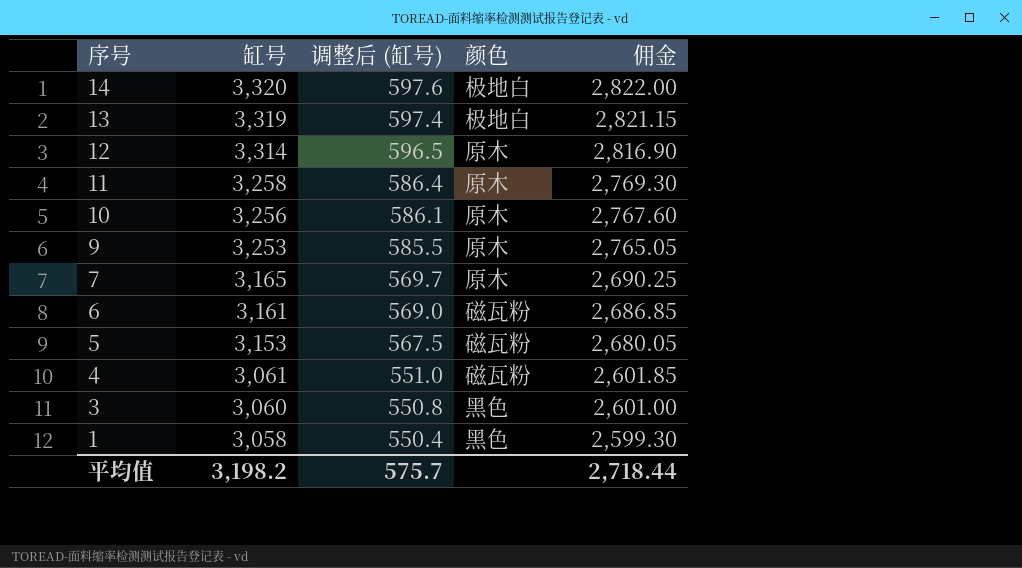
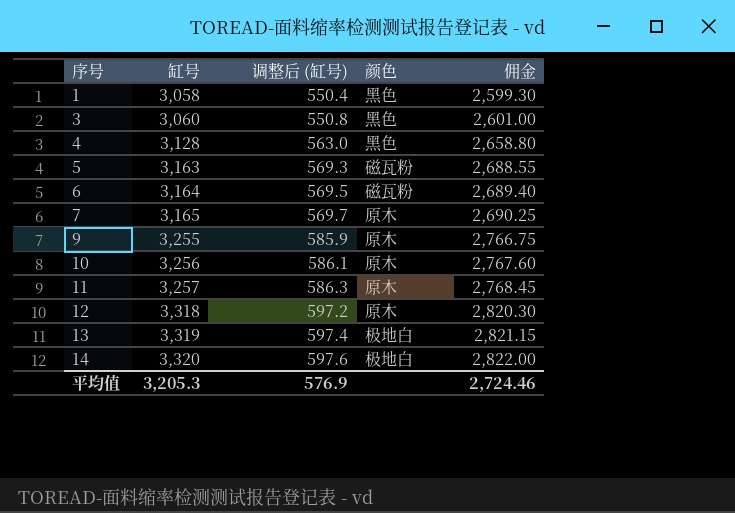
row order: 序号 descending -> 序号 ascending
4 | 缸号: 3,061 -> 3,128
4 | 调整后 (缸号): 551.0 -> 563.0
4 | 颜色: 磁瓦粉 -> 黑色
4 | 佣金: 2,601.85 -> 2,658.80
5 | 缸号: 3,153 -> 3,163
5 | 调整后 (缸号): 567.5 -> 569.3
5 | 佣金: 2,680.05 -> 2,688.55
6 | 缸号: 3,161 -> 3,164
6 | 调整后 (缸号): 569.0 -> 569.5
6 | 佣金: 2,686.85 -> 2,689.40
9 | 缸号: 3,253 -> 3,255
9 | 调整后 (缸号): 585.5 -> 585.9
9 | 佣金: 2,765.05 -> 2,766.75
11 | 缸号: 3,258 -> 3,257
11 | 调整后 (缸号): 586.4 -> 586.3
11 | 佣金: 2,769.30 -> 2,768.45
12 | 缸号: 3,314 -> 3,318
12 | 调整后 (缸号): 596.5 -> 597.2
12 | 佣金: 2,816.90 -> 2,820.30
平均值 | 缸号: 3,198.2 -> 3,205.3
平均值 | 调整后 (缸号): 575.7 -> 576.9
平均值 | 佣金: 2,718.44 -> 2,724.46

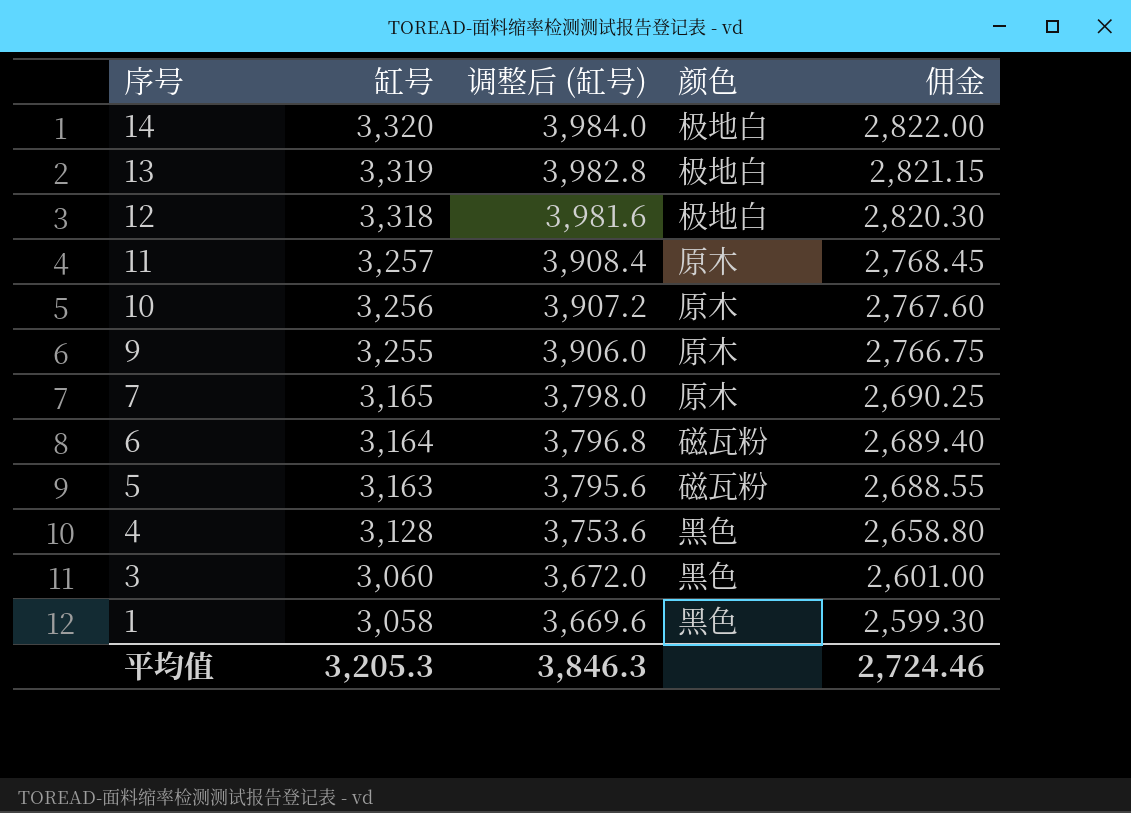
row order: 序号 ascending -> 序号 descending
column 调整后 (缸号) | formula: [缸号] * 0.18 -> [缸号] * 1.2
12 | 颜色: 原木 -> 极地白
平均值 | 调整后 (缸号): 576.9 -> 3,846.3

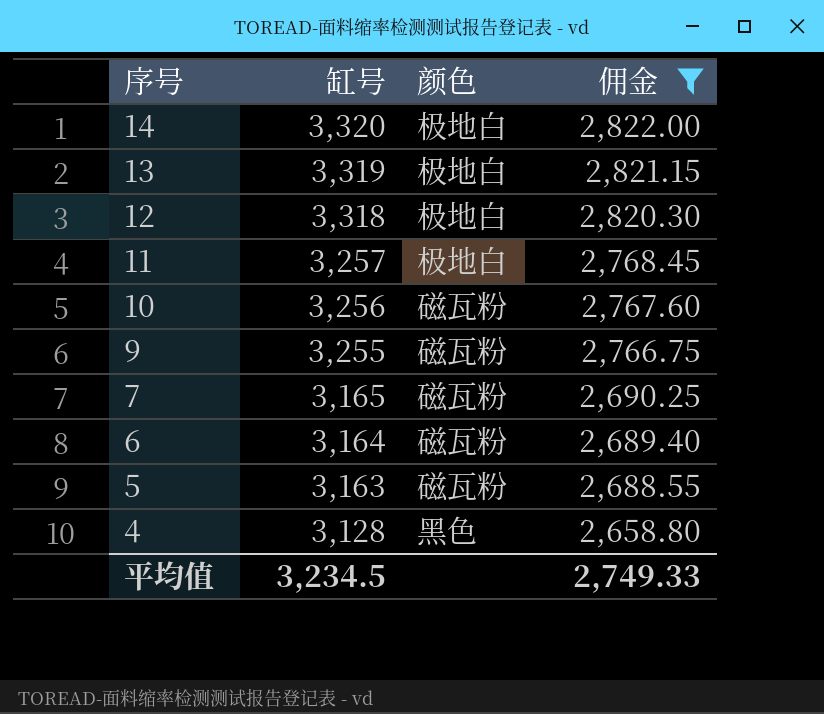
filter: none -> 佣金 >= 2,658.80
column 调整后 (缸号) | formula: [缸号] * 1.2 -> none
11 | 颜色: 原木 -> 极地白
10 | 颜色: 原木 -> 磁瓦粉
9 | 颜色: 原木 -> 磁瓦粉
7 | 颜色: 原木 -> 磁瓦粉
平均值 | 缸号: 3,205.3 -> 3,234.5
平均值 | 佣金: 2,724.46 -> 2,749.33

